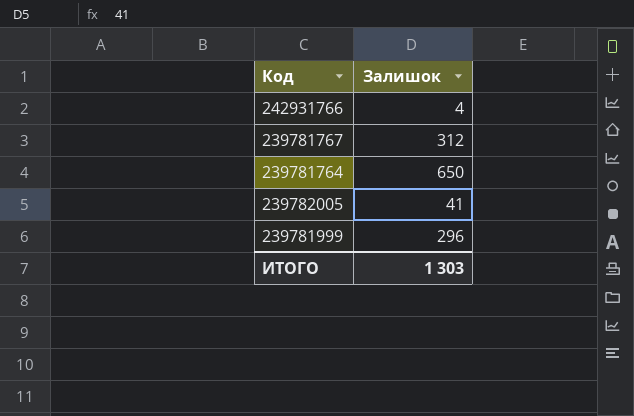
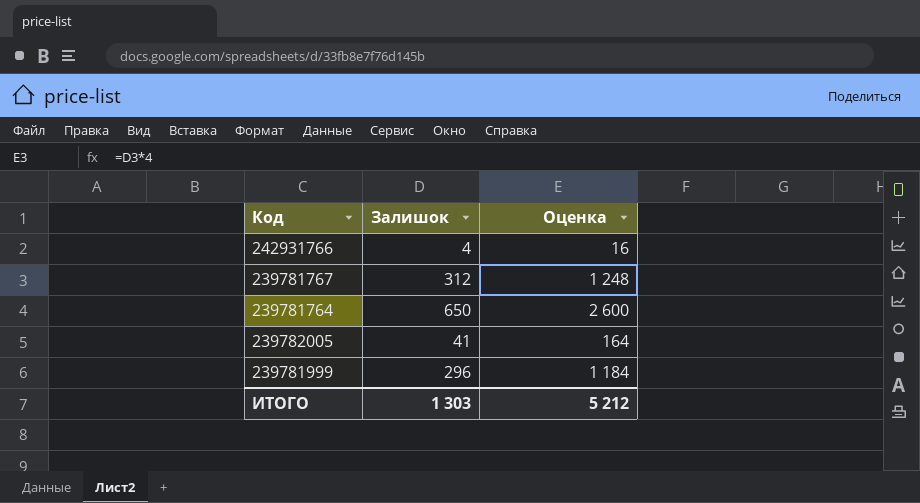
column Оценка | formula: none -> [Залишок] * 4

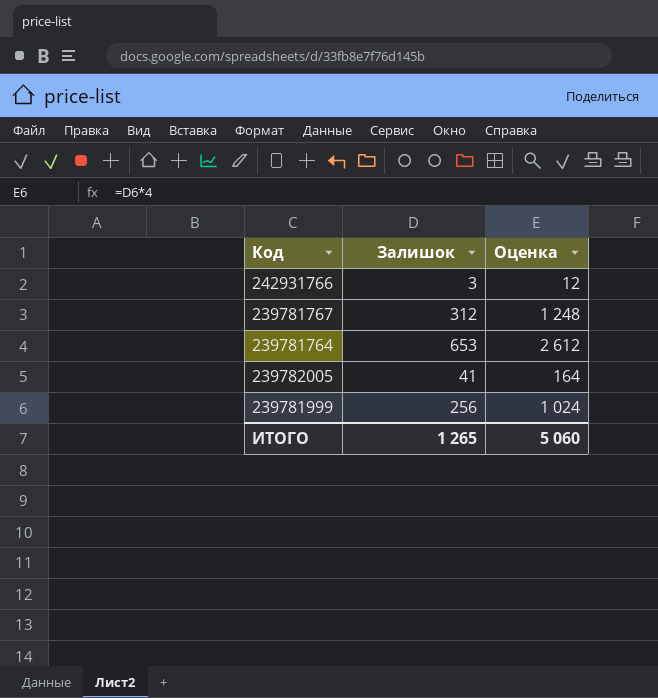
242931766 | Залишок: 4 -> 3
242931766 | Оценка: 16 -> 12
239781764 | Залишок: 650 -> 653
239781764 | Оценка: 2 600 -> 2 612
239781999 | Залишок: 296 -> 256
239781999 | Оценка: 1 184 -> 1 024
ИТОГО | Залишок: 1 303 -> 1 265
ИТОГО | Оценка: 5 212 -> 5 060

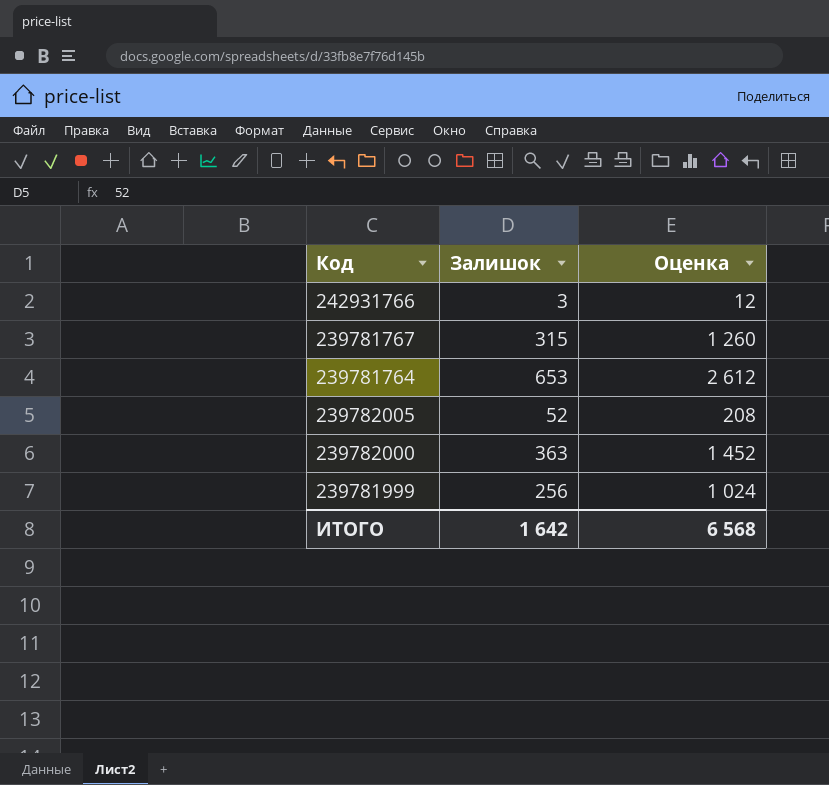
239781767 | Залишок: 312 -> 315
239781767 | Оценка: 1 248 -> 1 260
239782005 | Залишок: 41 -> 52
239782005 | Оценка: 164 -> 208
row 239782000: none -> 363 | 1 452
ИТОГО | Залишок: 1 265 -> 1 642
ИТОГО | Оценка: 5 060 -> 6 568

